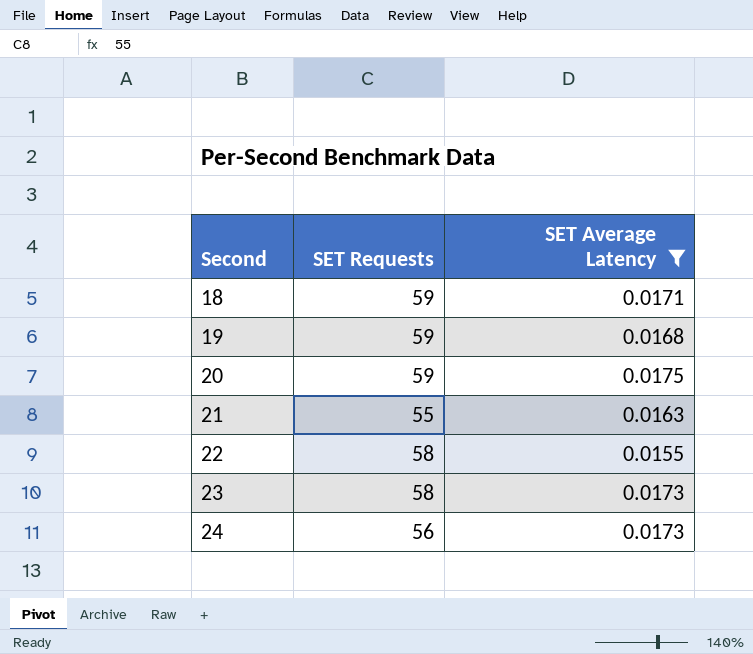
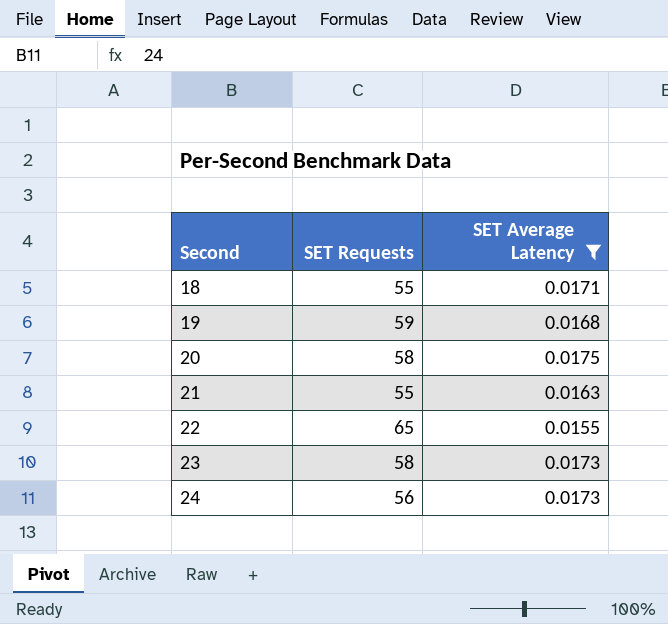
18 | SET Requests: 59 -> 55
20 | SET Requests: 59 -> 58
22 | SET Requests: 58 -> 65

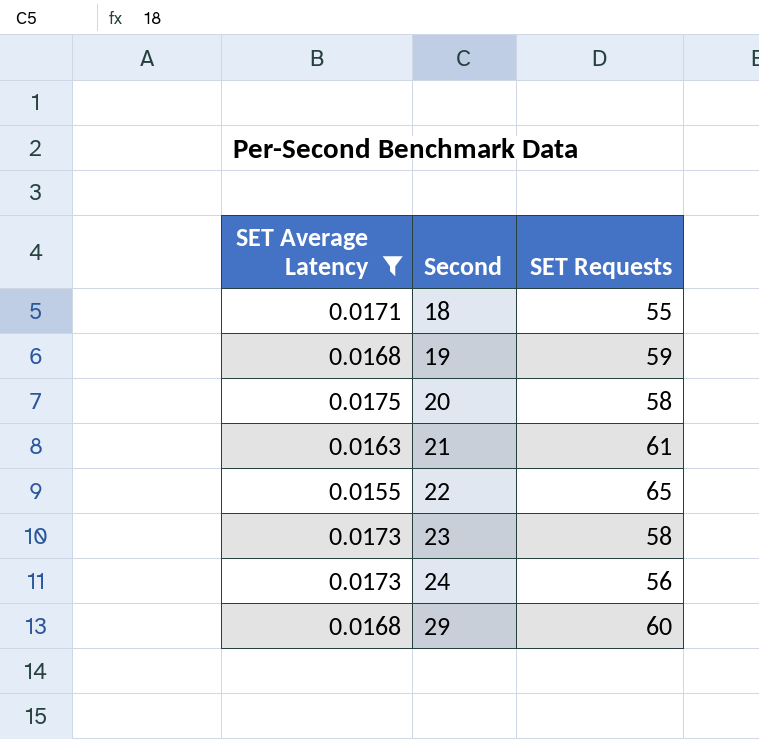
column SET Average Latency | position: 3 -> 1
21 | SET Requests: 55 -> 61
row 29: none -> 0.0168 | 60

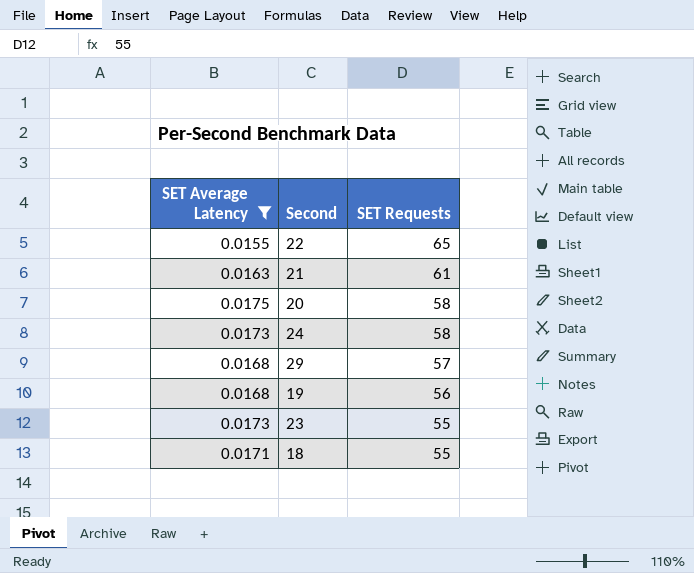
row order: Second ascending -> SET Requests descending
24 | SET Requests: 56 -> 58
29 | SET Requests: 60 -> 57
19 | SET Requests: 59 -> 56
23 | SET Requests: 58 -> 55

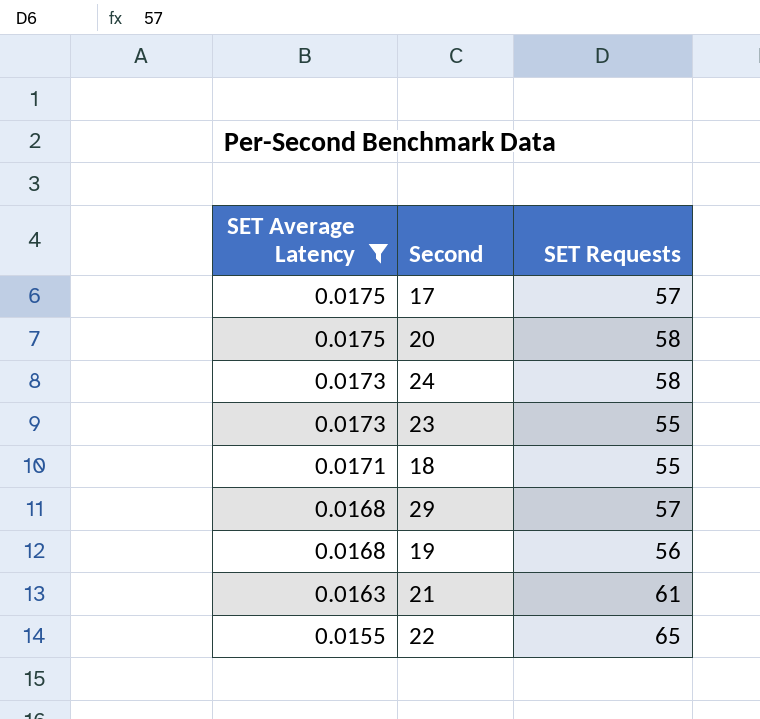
row order: SET Requests descending -> SET Average Latency descending
row 17: none -> 0.0175 | 57

